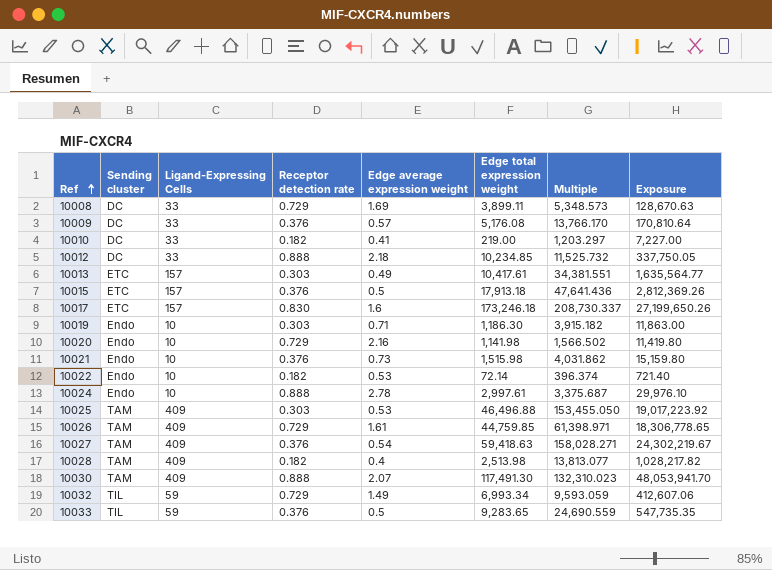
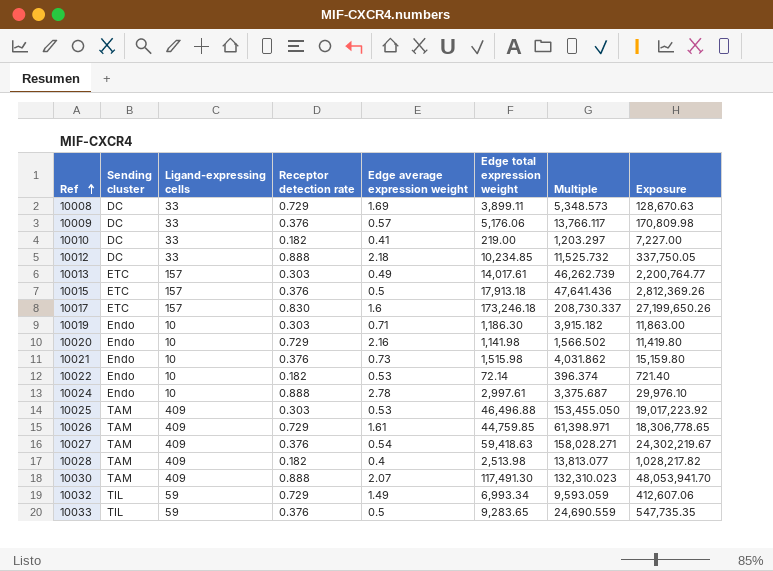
column name: Ligand-Expressing Cells -> Ligand-expressing cells
10009 | Edge total expression weight: 5,176.08 -> 5,176.06
10009 | Multiple: 13,766.170 -> 13,766.117
10009 | Exposure: 170,810.64 -> 170,809.98
10013 | Edge total expression weight: 10,417.61 -> 14,017.61
10013 | Multiple: 34,381.551 -> 46,262.739
10013 | Exposure: 1,635,564.77 -> 2,200,764.77

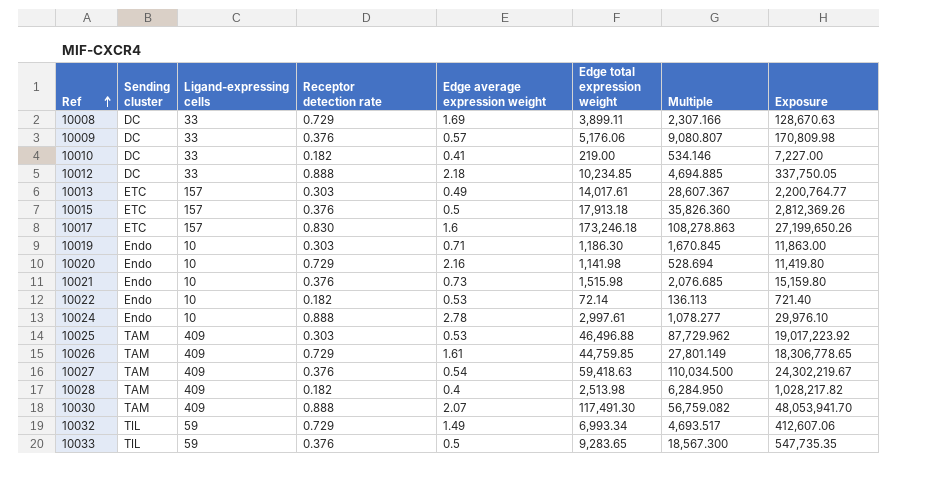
column Multiple | formula: [Edge total expression weight] / [Receptor detection rate] -> [Edge total expression weight] / [Edge average expression weight]

